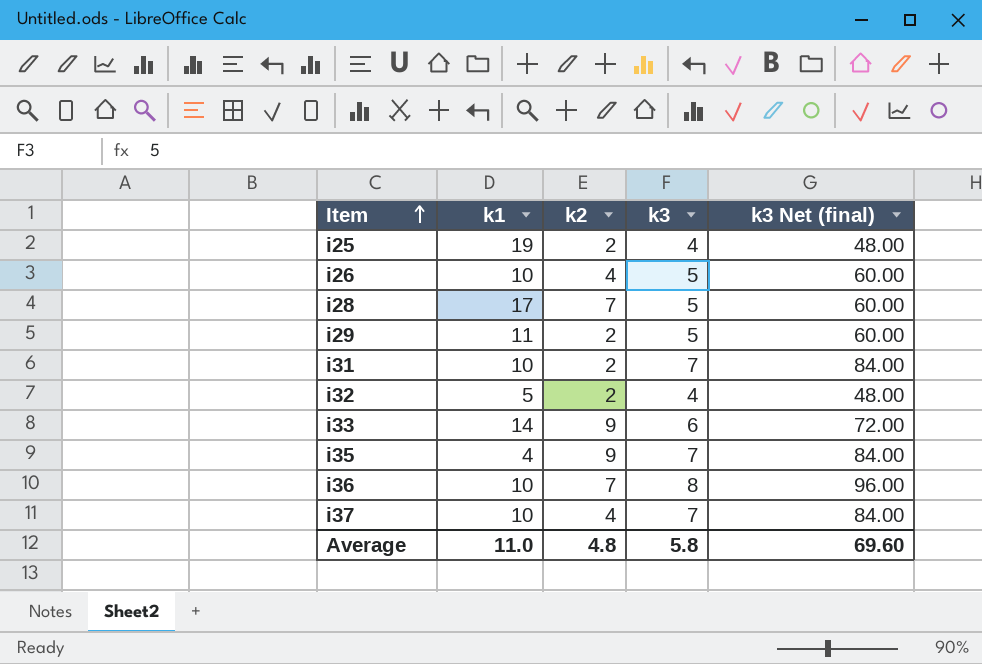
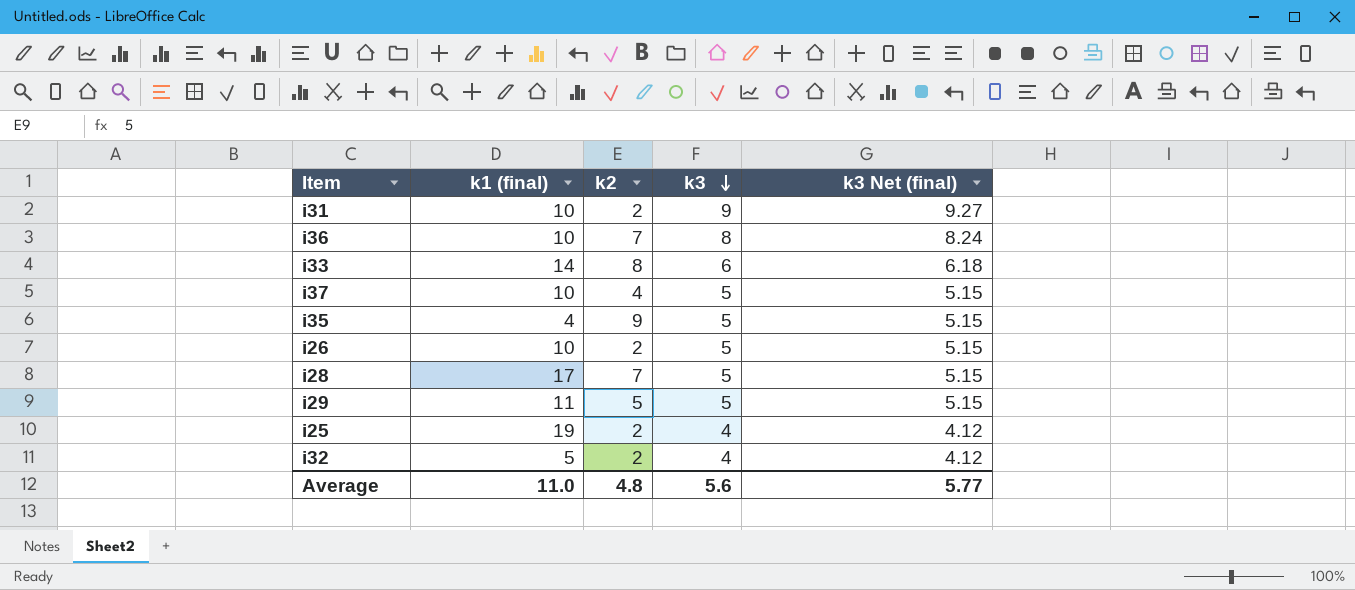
row order: Item ascending -> k3 descending
column name: k1 -> k1 (final)
column k3 Net (final) | formula: [k3] * 12 -> [k3] * 1.03
i31 | k3: 7 -> 9
i33 | k2: 9 -> 8
i37 | k3: 7 -> 5
i35 | k3: 7 -> 5
i26 | k2: 4 -> 2
i29 | k2: 2 -> 5
Average | k3: 5.8 -> 5.6
Average | k3 Net (final): 69.60 -> 5.77

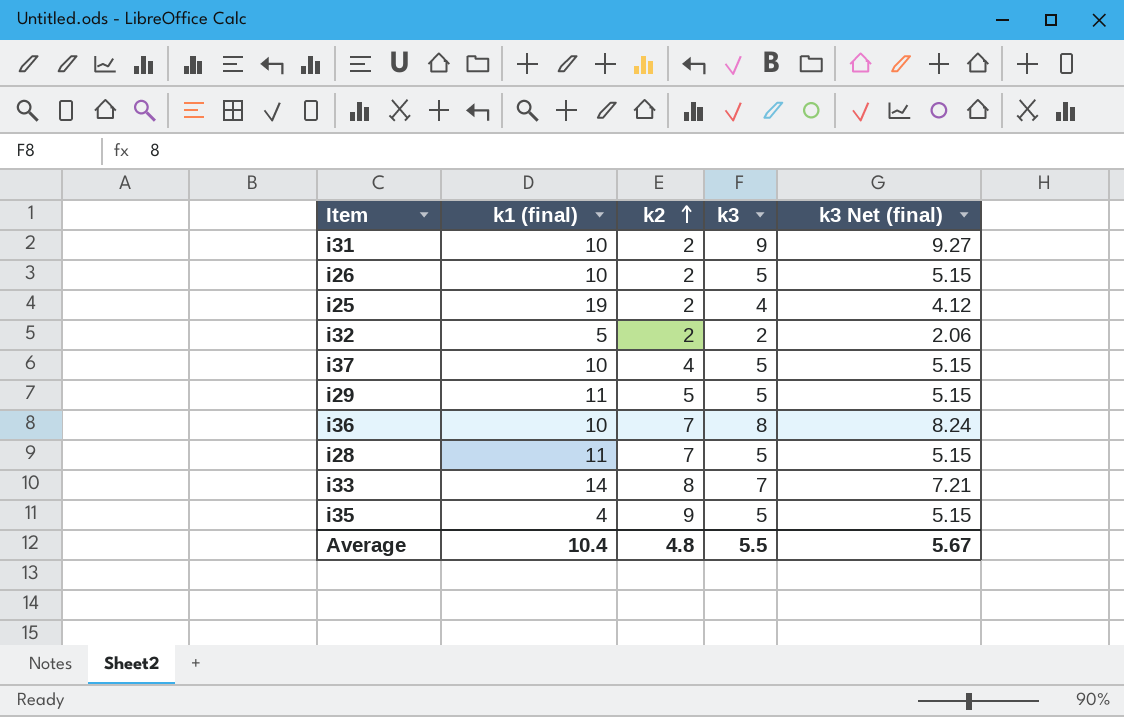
row order: k3 descending -> k2 ascending
i32 | k3: 4 -> 2
i32 | k3 Net (final): 4.12 -> 2.06
i28 | k1 (final): 17 -> 11
i33 | k3: 6 -> 7
i33 | k3 Net (final): 6.18 -> 7.21
Average | k1 (final): 11.0 -> 10.4
Average | k3: 5.6 -> 5.5
Average | k3 Net (final): 5.77 -> 5.67

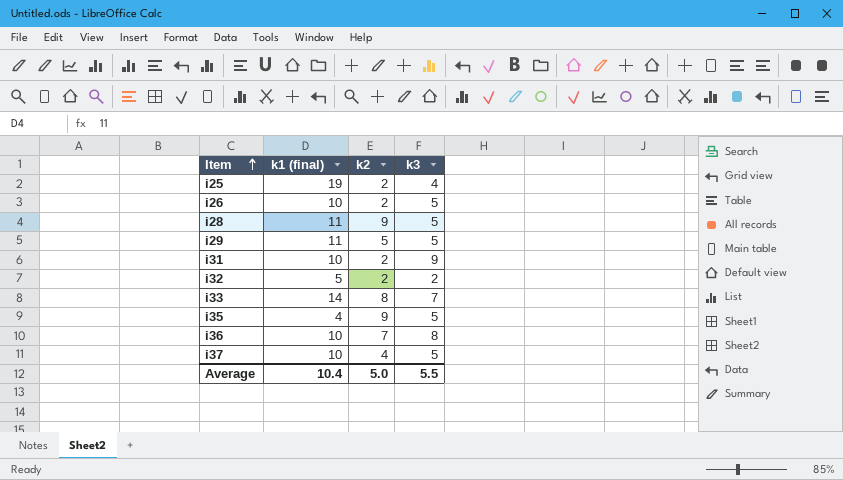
row order: k2 ascending -> Item ascending
column k3 Net (final) | formula: [k3] * 1.03 -> none
i28 | k2: 7 -> 9
Average | k2: 4.8 -> 5.0

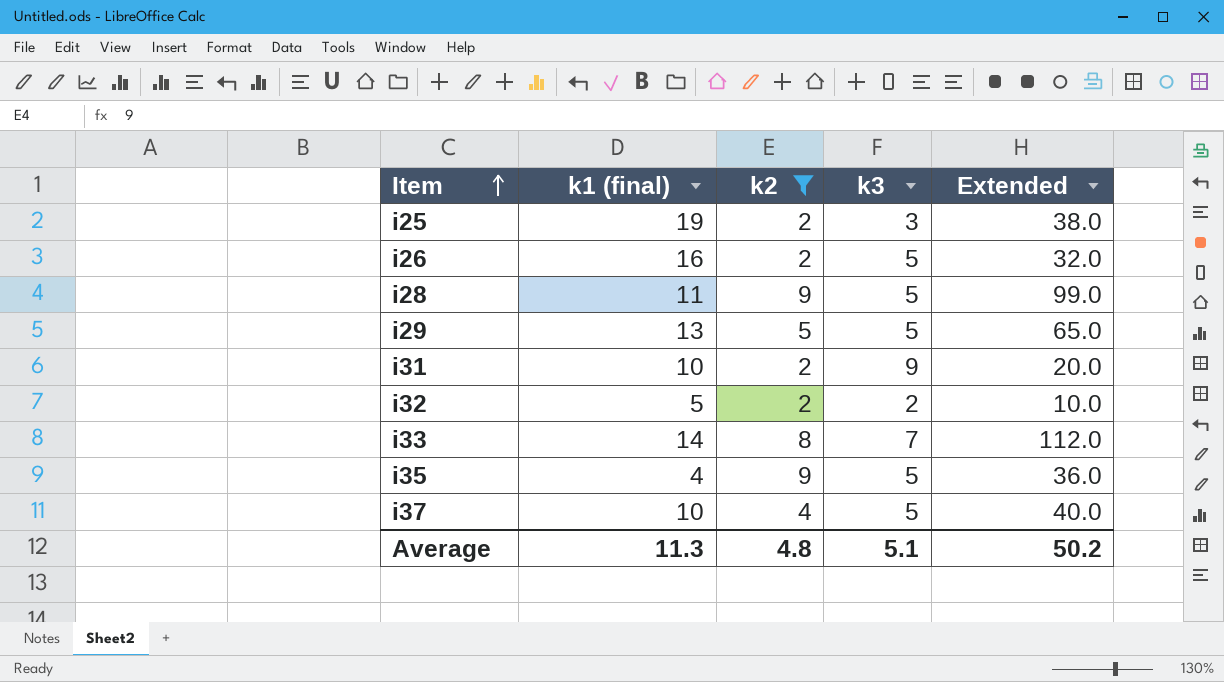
filter: none -> k2 != 7
column Extended | formula: none -> [k1 (final)] * [k2]
i25 | k3: 4 -> 3
i26 | k1 (final): 10 -> 16
i29 | k1 (final): 11 -> 13
Average | k1 (final): 10.4 -> 11.3
Average | k2: 5.0 -> 4.8
Average | k3: 5.5 -> 5.1

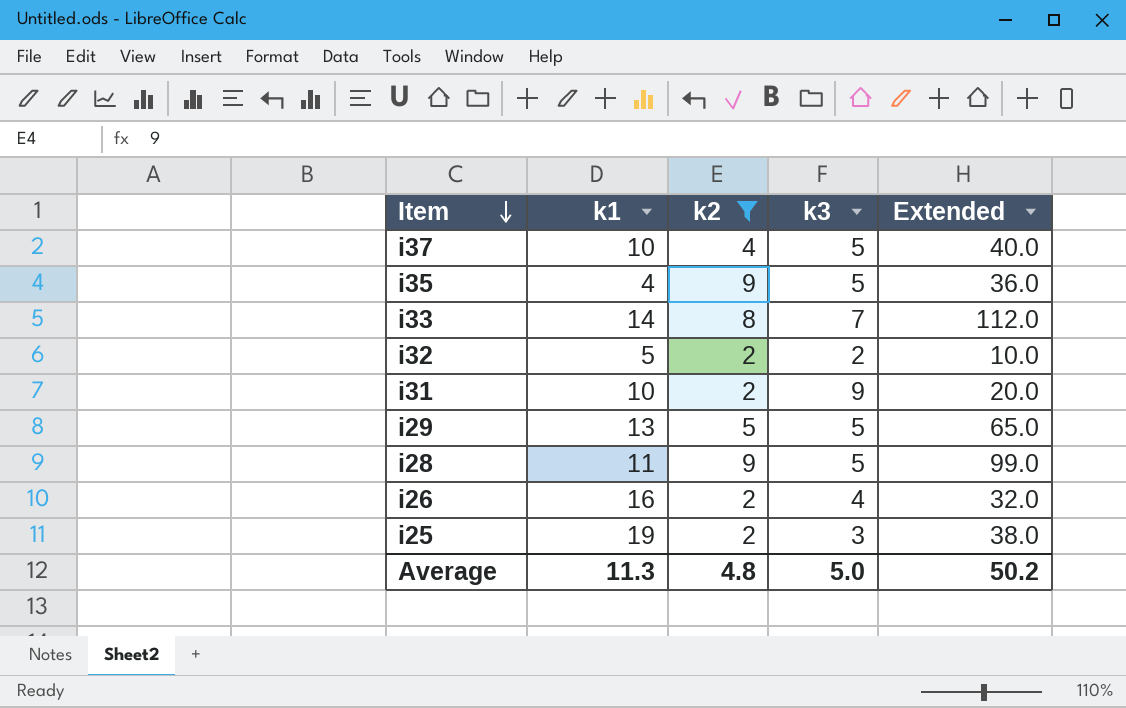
row order: Item ascending -> Item descending
column name: k1 (final) -> k1
i26 | k3: 5 -> 4
Average | k3: 5.1 -> 5.0

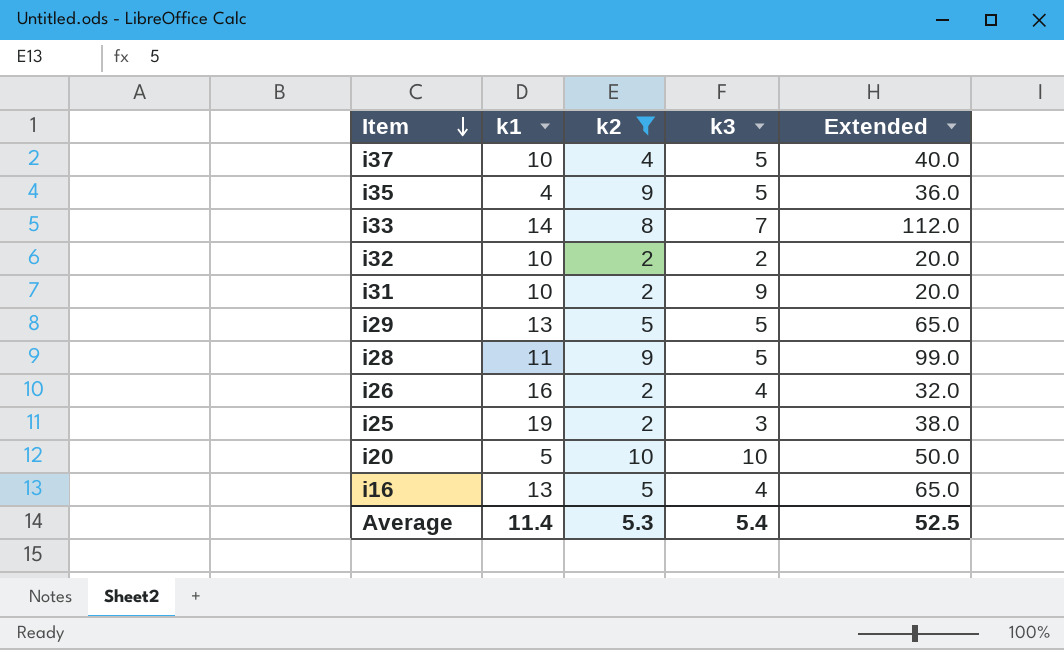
i32 | k1: 5 -> 10
i32 | Extended: 10.0 -> 20.0
row i20: none -> 5 | 10 | 10 | 50.0
row i16: none -> 13 | 5 | 4 | 65.0
Average | k1: 11.3 -> 11.4
Average | k2: 4.8 -> 5.3
Average | k3: 5.0 -> 5.4
Average | Extended: 50.2 -> 52.5

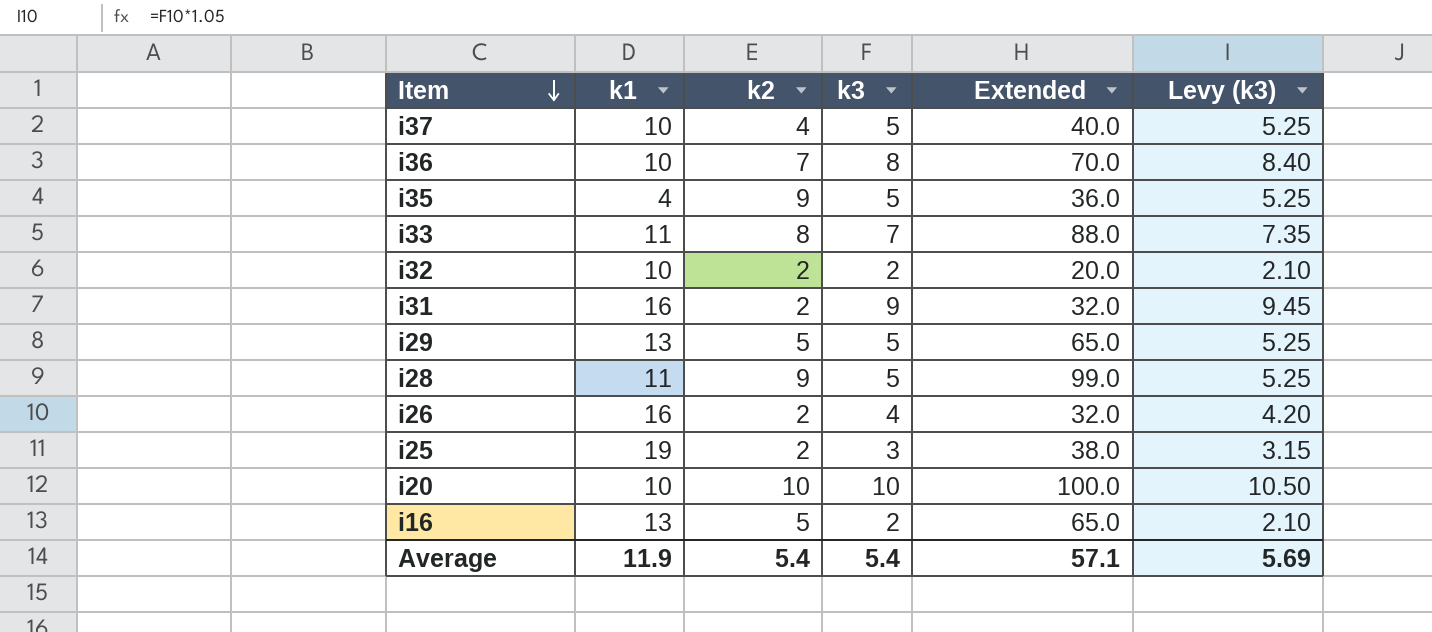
filter: k2 != 7 -> none
column Levy (k3) | formula: none -> [k3] * 1.05
i33 | k1: 14 -> 11
i33 | Extended: 112.0 -> 88.0
i31 | k1: 10 -> 16
i31 | Extended: 20.0 -> 32.0
i20 | k1: 5 -> 10
i20 | Extended: 50.0 -> 100.0
i16 | k3: 4 -> 2
Average | k1: 11.4 -> 11.9
Average | k2: 5.3 -> 5.4
Average | Extended: 52.5 -> 57.1

